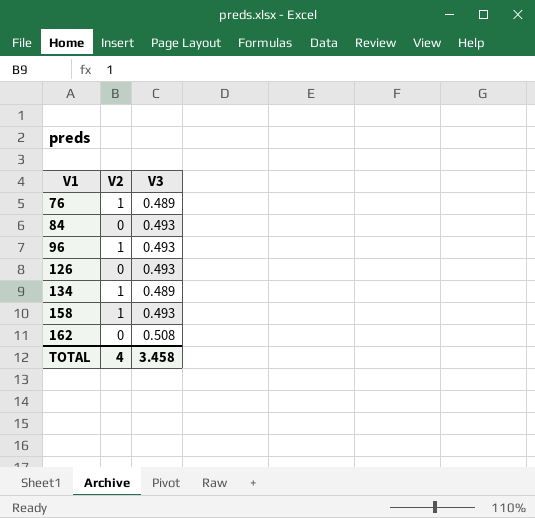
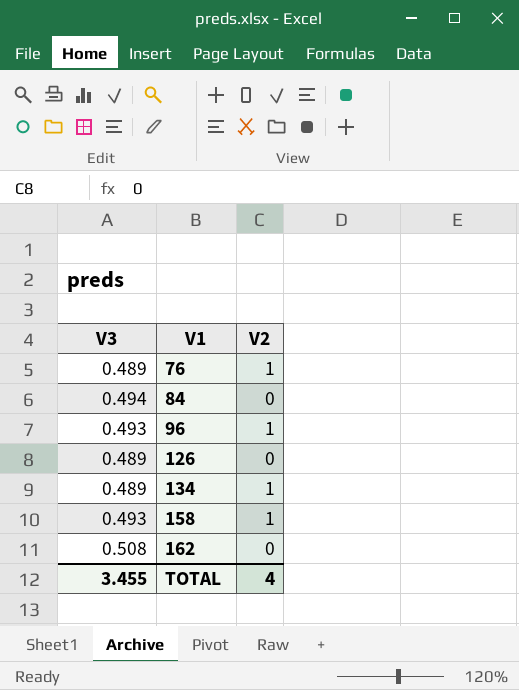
column V3 | position: 3 -> 1
84 | V3: 0.493 -> 0.494
126 | V3: 0.493 -> 0.489
TOTAL | V3: 3.458 -> 3.455

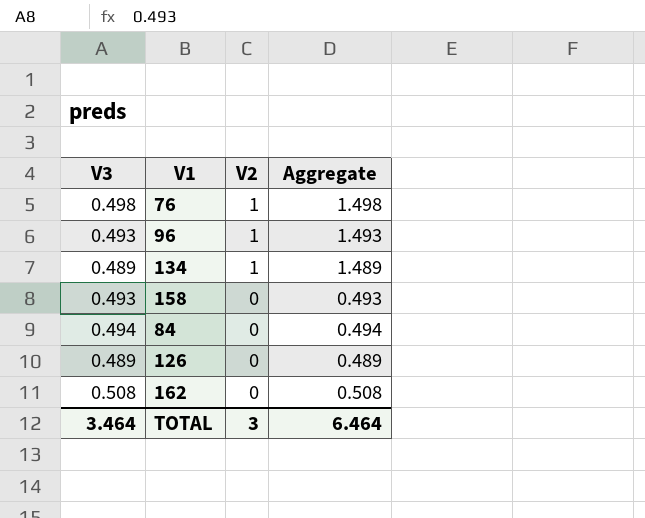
row order: V1 ascending -> V2 descending
column Aggregate | formula: none -> [V3] + [V2]
76 | V3: 0.489 -> 0.498
158 | V2: 1 -> 0
TOTAL | V3: 3.455 -> 3.464
TOTAL | V2: 4 -> 3

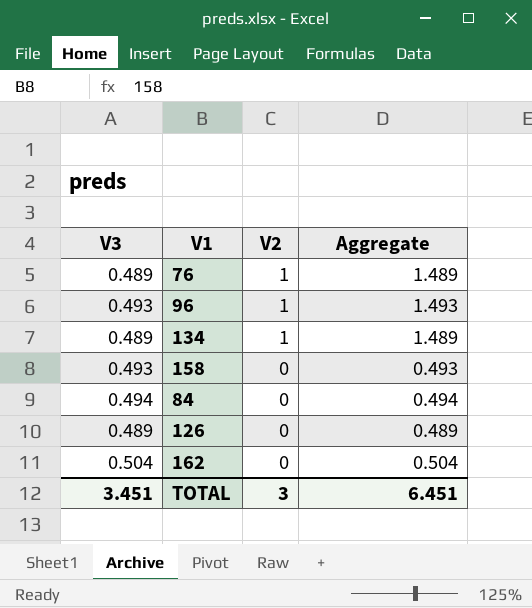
76 | V3: 0.498 -> 0.489
76 | Aggregate: 1.498 -> 1.489
162 | V3: 0.508 -> 0.504
162 | Aggregate: 0.508 -> 0.504
TOTAL | V3: 3.464 -> 3.451
TOTAL | Aggregate: 6.464 -> 6.451

